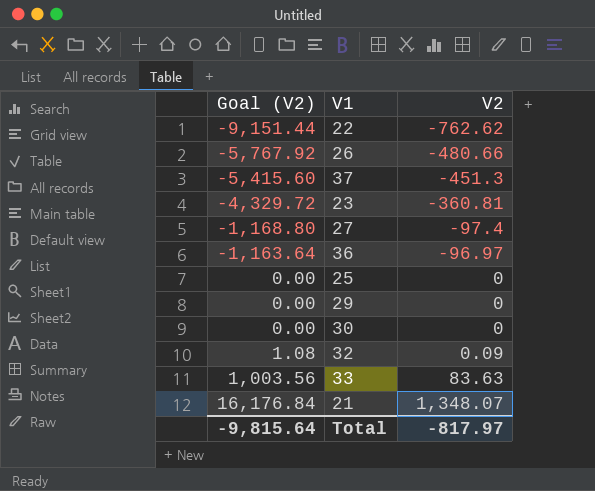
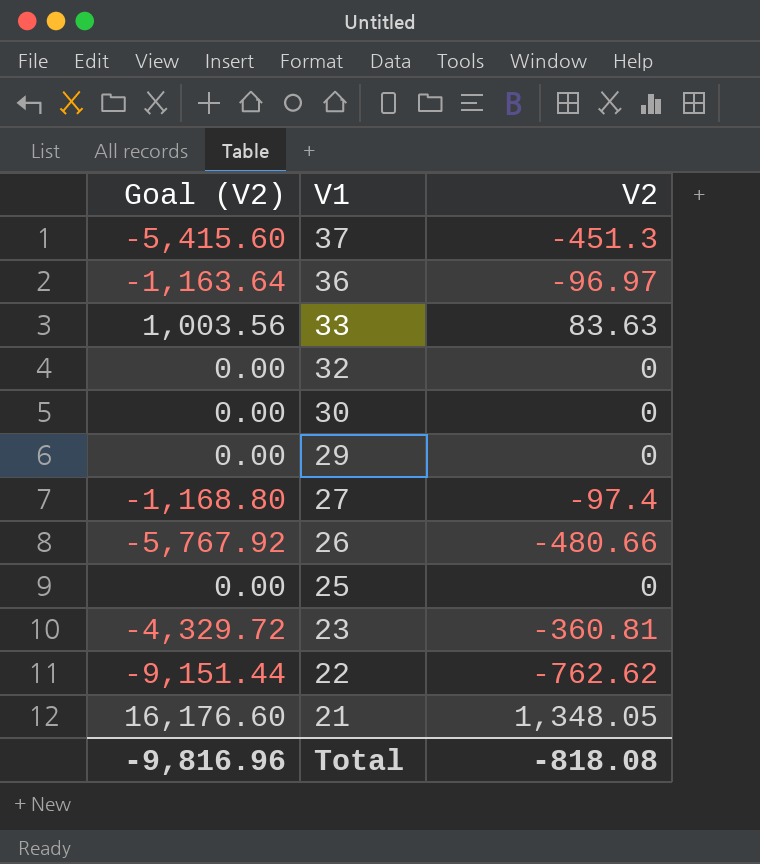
row order: Goal (V2) ascending -> V1 descending
32 | Goal (V2): 1.08 -> 0.00
32 | V2: 0.09 -> 0
21 | Goal (V2): 16,176.84 -> 16,176.60
21 | V2: 1,348.07 -> 1,348.05
Total | Goal (V2): -9,815.64 -> -9,816.96
Total | V2: -817.97 -> -818.08

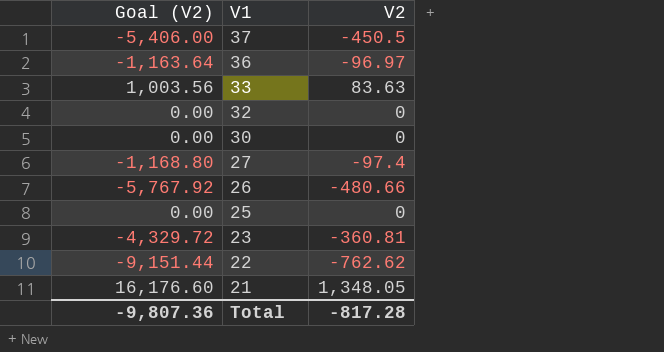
row 29: 0.00 | 0 -> none
37 | Goal (V2): -5,415.60 -> -5,406.00
37 | V2: -451.3 -> -450.5
Total | Goal (V2): -9,816.96 -> -9,807.36
Total | V2: -818.08 -> -817.28

